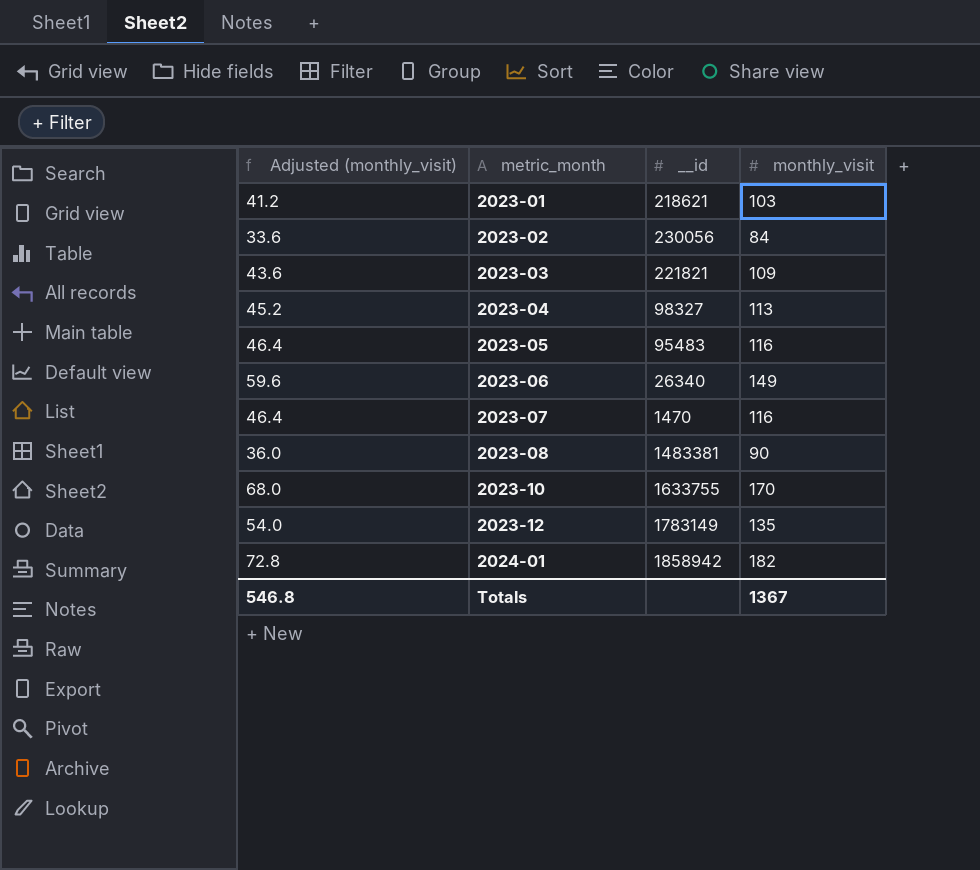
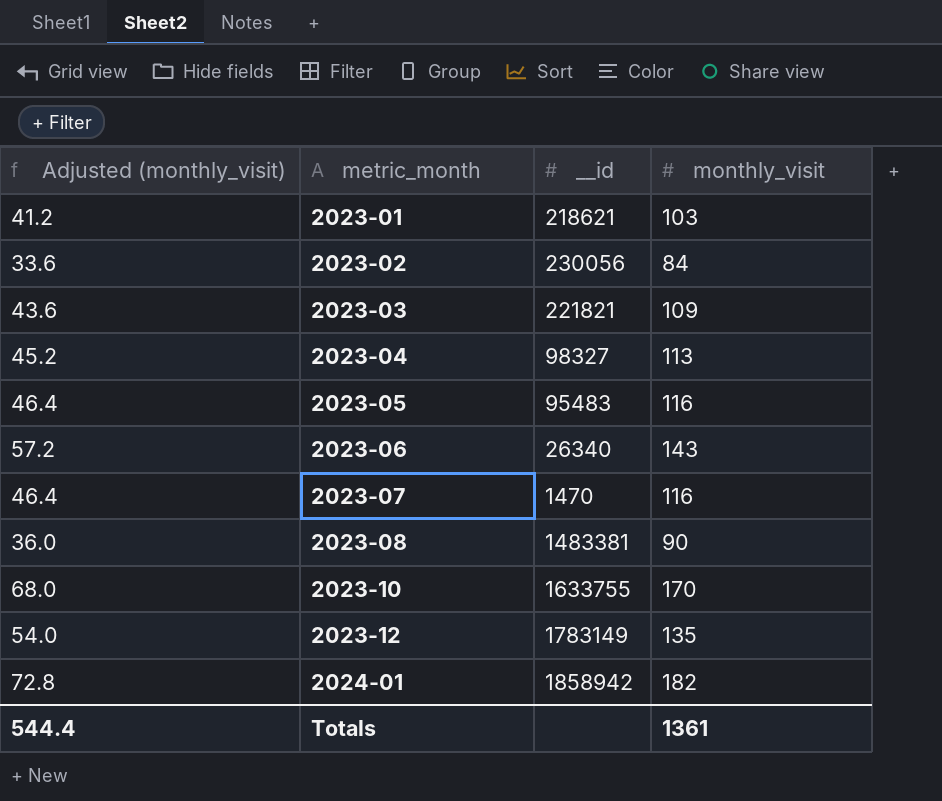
2023-06 | Adjusted (monthly_visit): 59.6 -> 57.2
2023-06 | monthly_visit: 149 -> 143
Totals | Adjusted (monthly_visit): 546.8 -> 544.4
Totals | monthly_visit: 1367 -> 1361

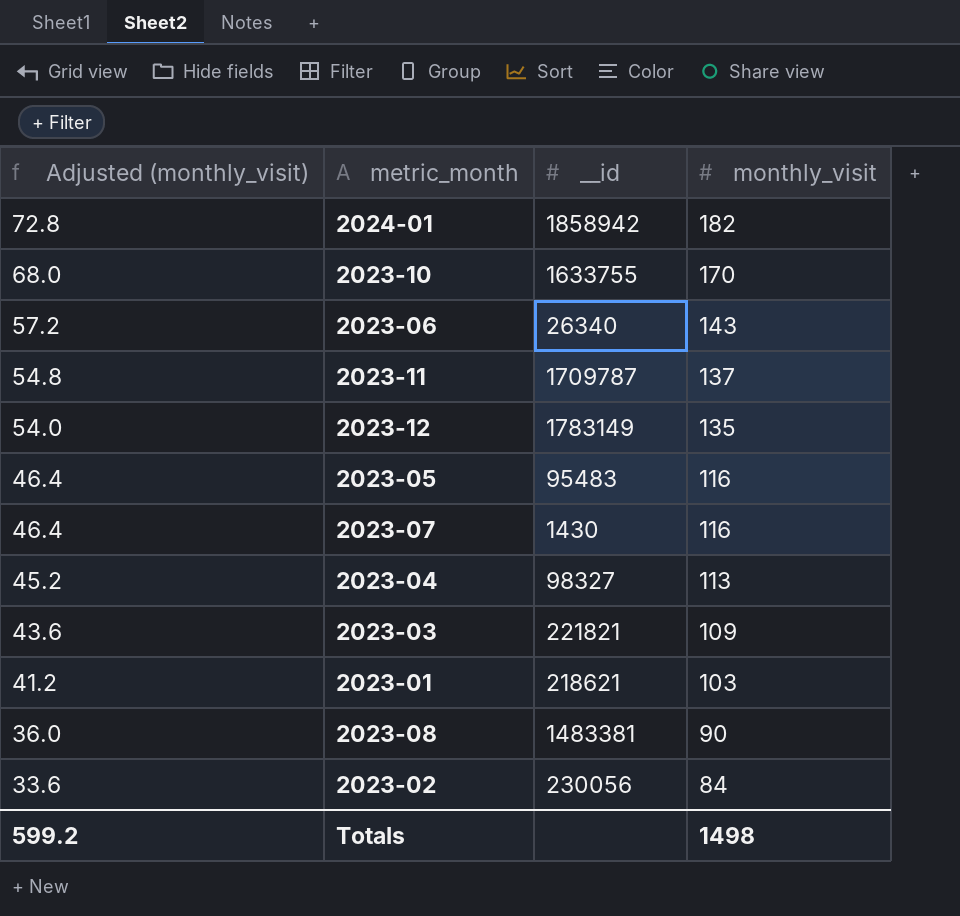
row order: metric_month ascending -> Adjusted (monthly_visit) descending
row 2023-11: none -> 54.8 | 1709787 | 137
2023-07 | __id: 1470 -> 1430
Totals | Adjusted (monthly_visit): 544.4 -> 599.2
Totals | monthly_visit: 1361 -> 1498

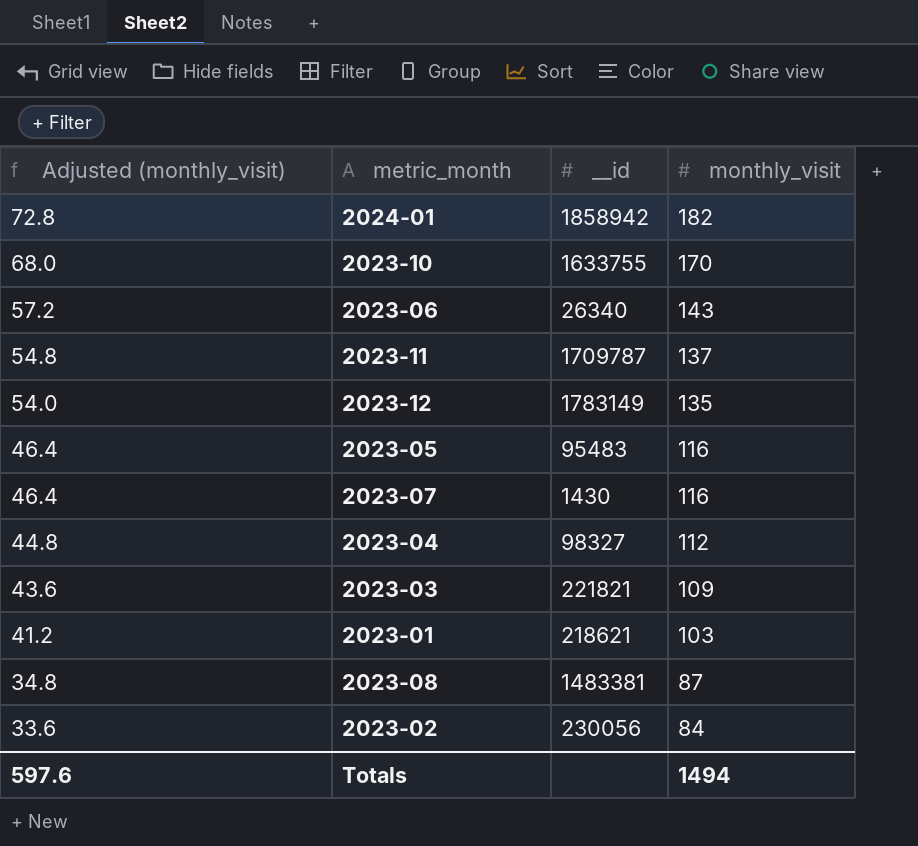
2023-04 | Adjusted (monthly_visit): 45.2 -> 44.8
2023-04 | monthly_visit: 113 -> 112
2023-08 | Adjusted (monthly_visit): 36.0 -> 34.8
2023-08 | monthly_visit: 90 -> 87
Totals | Adjusted (monthly_visit): 599.2 -> 597.6
Totals | monthly_visit: 1498 -> 1494

